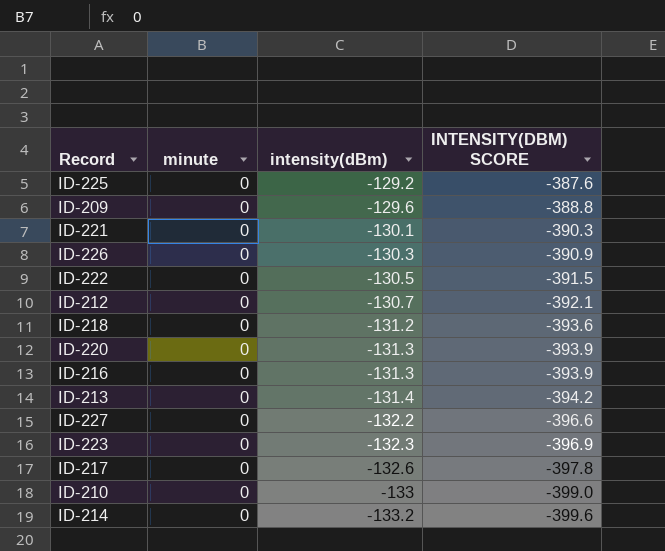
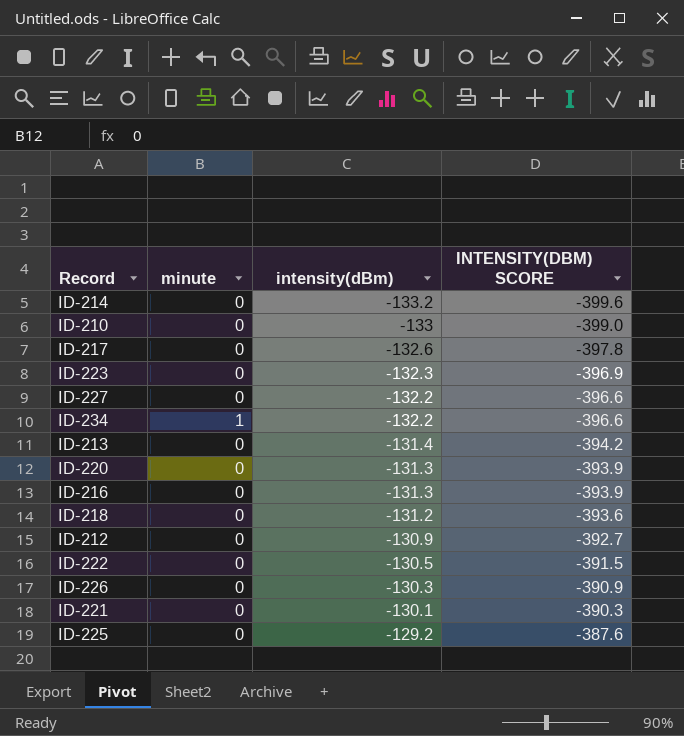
row order: intensity(dBm) descending -> intensity(dBm) ascending
row ID-209: 0 | -129.6 | -388.8 -> none
row ID-234: none -> 1 | -132.2 | -396.6
ID-212 | intensity(dBm): -130.7 -> -130.9
ID-212 | INTENSITY(DBM) SCORE: -392.1 -> -392.7

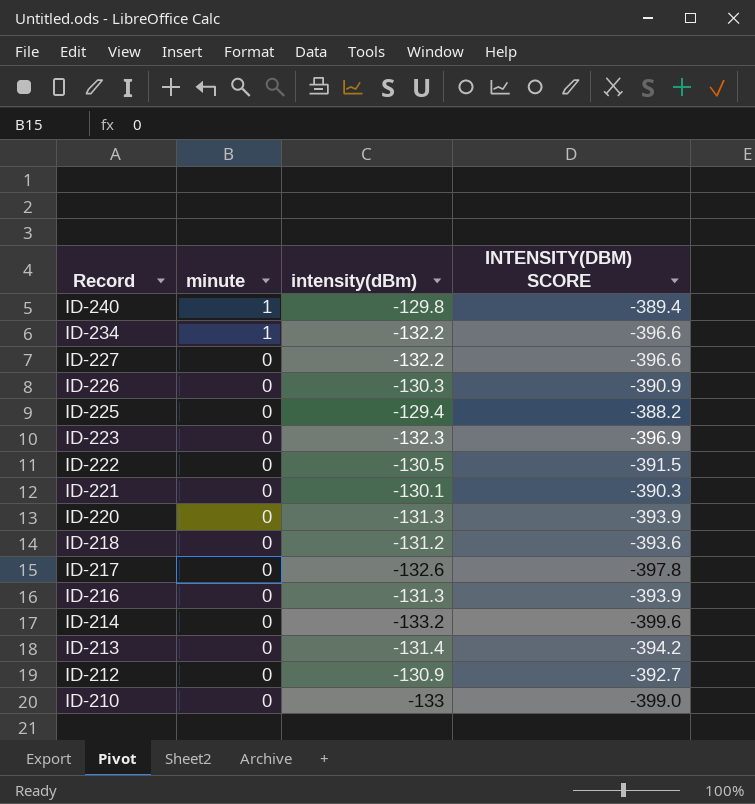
row order: intensity(dBm) ascending -> Record descending
row ID-240: none -> 1 | -129.8 | -389.4
ID-225 | intensity(dBm): -129.2 -> -129.4
ID-225 | INTENSITY(DBM) SCORE: -387.6 -> -388.2

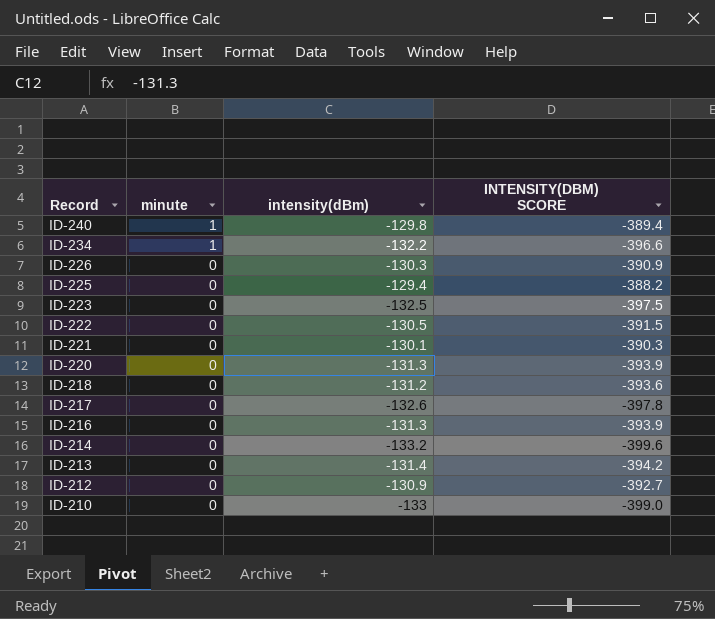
row ID-227: 0 | -132.2 | -396.6 -> none
ID-223 | intensity(dBm): -132.3 -> -132.5
ID-223 | INTENSITY(DBM) SCORE: -396.9 -> -397.5

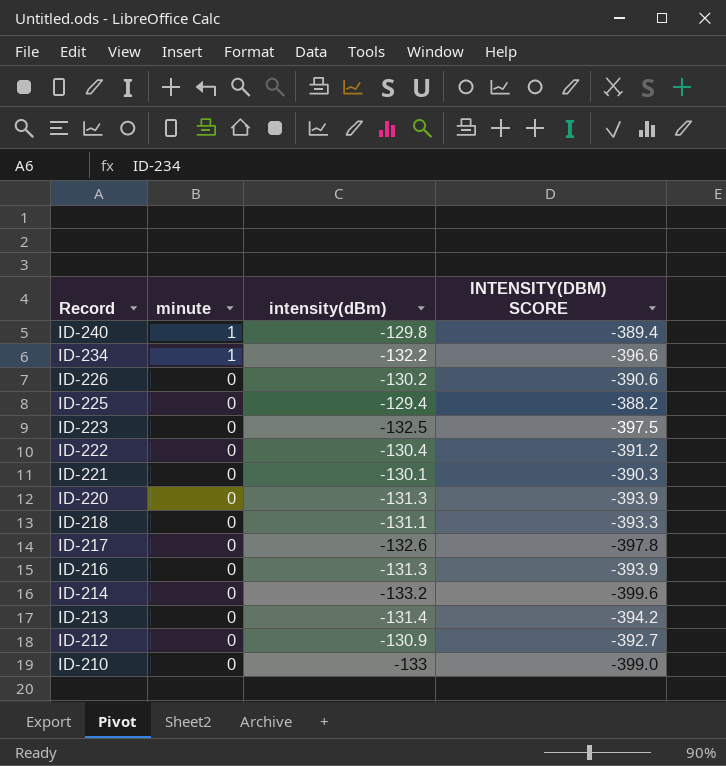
ID-226 | intensity(dBm): -130.3 -> -130.2
ID-226 | INTENSITY(DBM) SCORE: -390.9 -> -390.6
ID-222 | intensity(dBm): -130.5 -> -130.4
ID-222 | INTENSITY(DBM) SCORE: -391.5 -> -391.2
ID-218 | intensity(dBm): -131.2 -> -131.1
ID-218 | INTENSITY(DBM) SCORE: -393.6 -> -393.3

